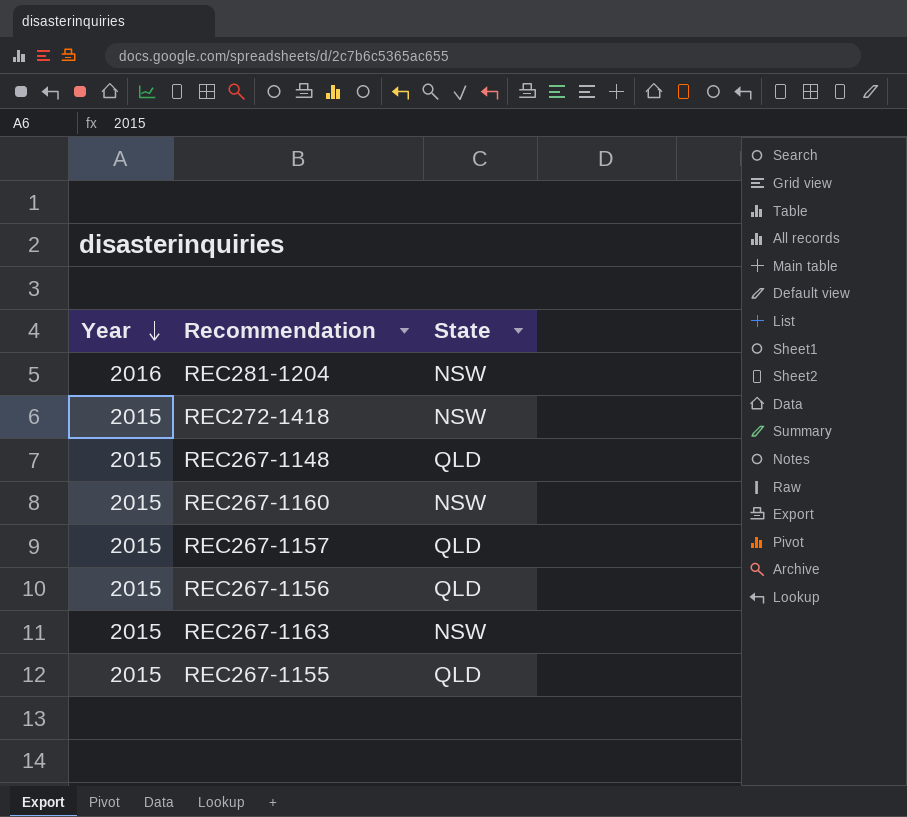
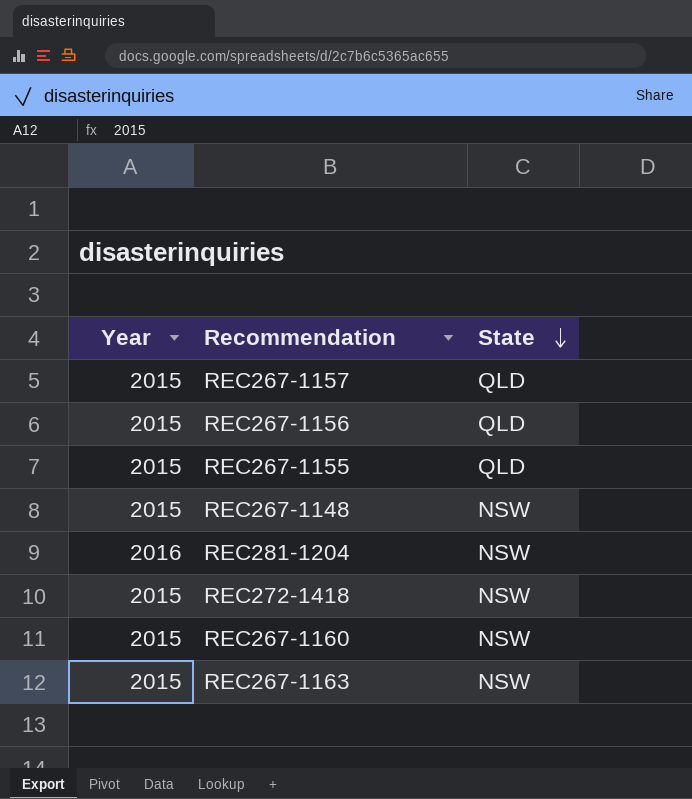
row order: Year descending -> State descending
REC267-1148 | State: QLD -> NSW

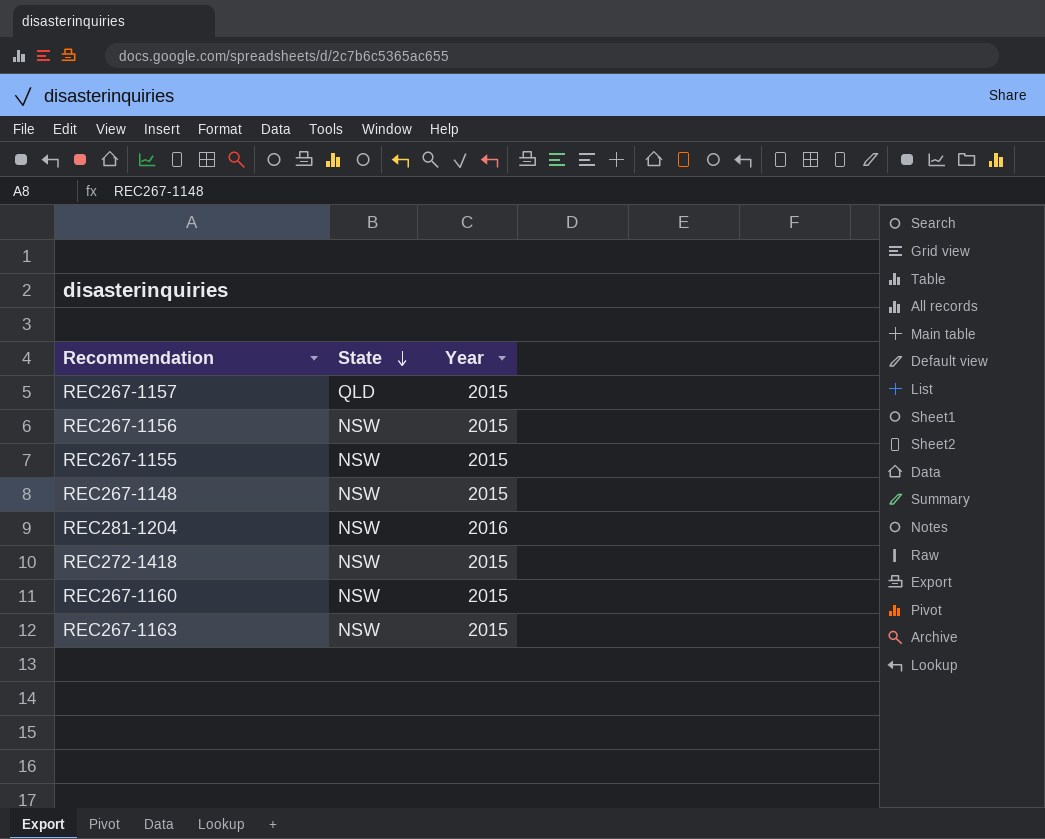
column Year | position: 1 -> 3
REC267-1156 | State: QLD -> NSW
REC267-1155 | State: QLD -> NSW

